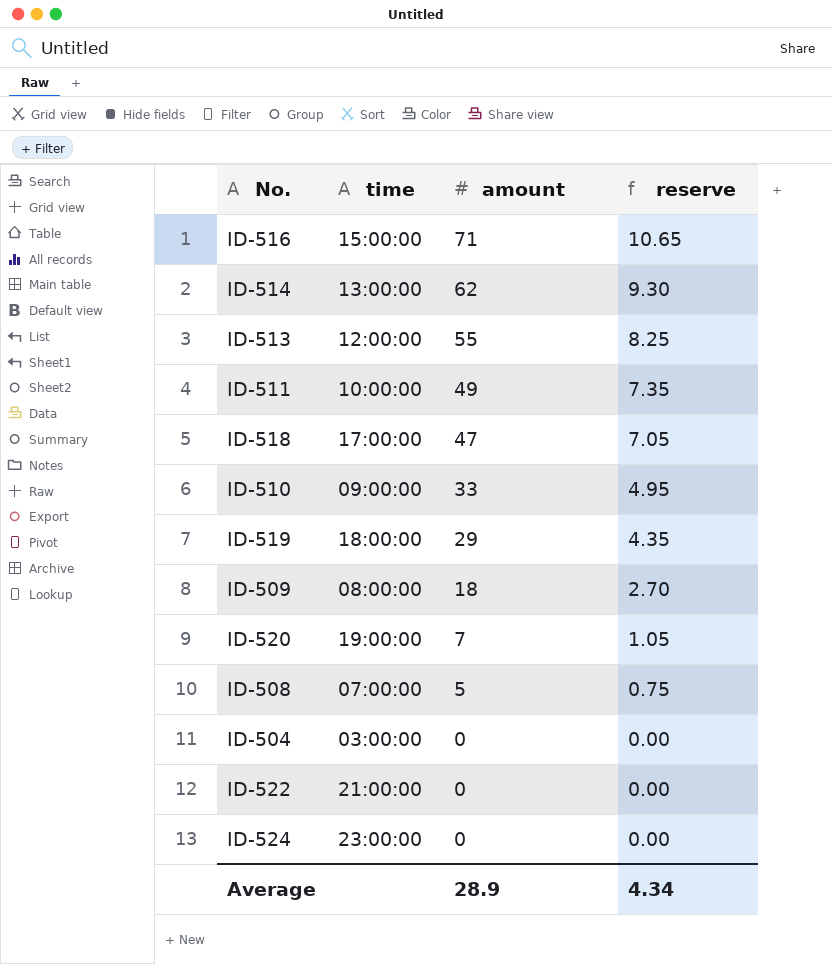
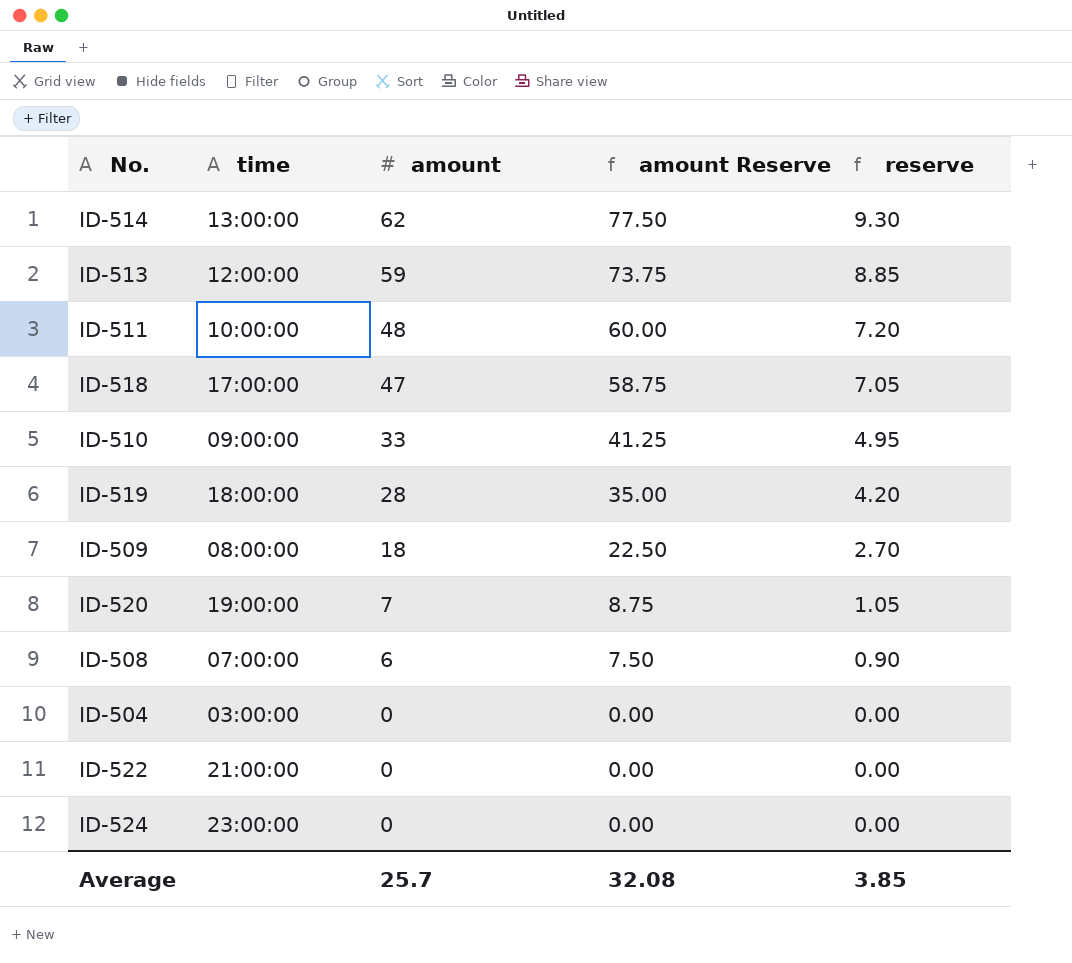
column amount Reserve | formula: none -> [amount] * 1.25
row ID-516: 15:00:00 | 71 | 10.65 -> none
ID-513 | amount: 55 -> 59
ID-513 | reserve: 8.25 -> 8.85
ID-511 | amount: 49 -> 48
ID-511 | reserve: 7.35 -> 7.20
ID-519 | amount: 29 -> 28
ID-519 | reserve: 4.35 -> 4.20
ID-508 | amount: 5 -> 6
ID-508 | reserve: 0.75 -> 0.90
Average | amount: 28.9 -> 25.7
Average | reserve: 4.34 -> 3.85

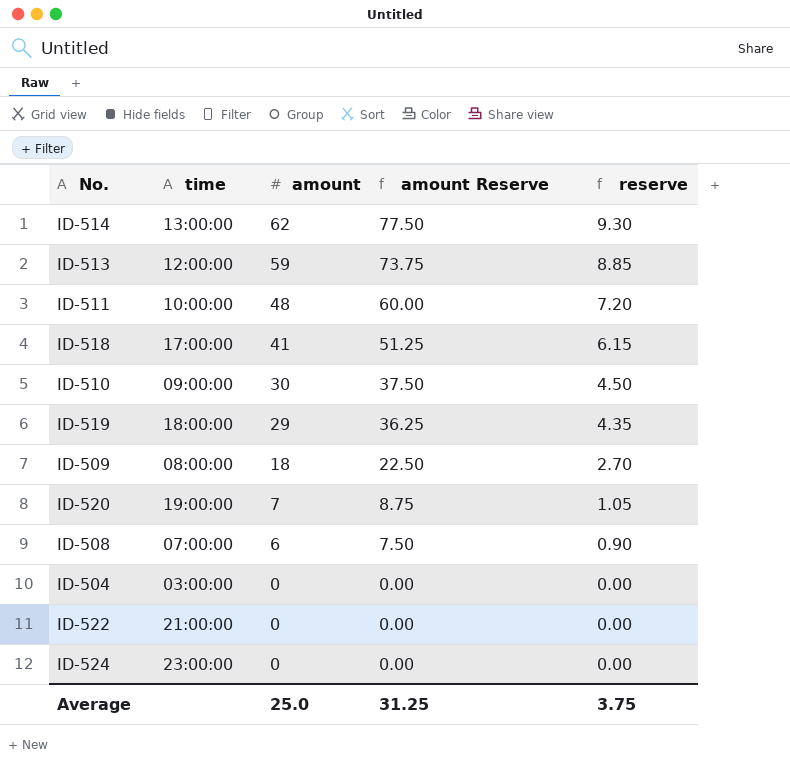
ID-518 | amount: 47 -> 41
ID-518 | amount Reserve: 58.75 -> 51.25
ID-518 | reserve: 7.05 -> 6.15
ID-510 | amount: 33 -> 30
ID-510 | amount Reserve: 41.25 -> 37.50
ID-510 | reserve: 4.95 -> 4.50
ID-519 | amount: 28 -> 29
ID-519 | amount Reserve: 35.00 -> 36.25
ID-519 | reserve: 4.20 -> 4.35
Average | amount: 25.7 -> 25.0
Average | amount Reserve: 32.08 -> 31.25
Average | reserve: 3.85 -> 3.75

